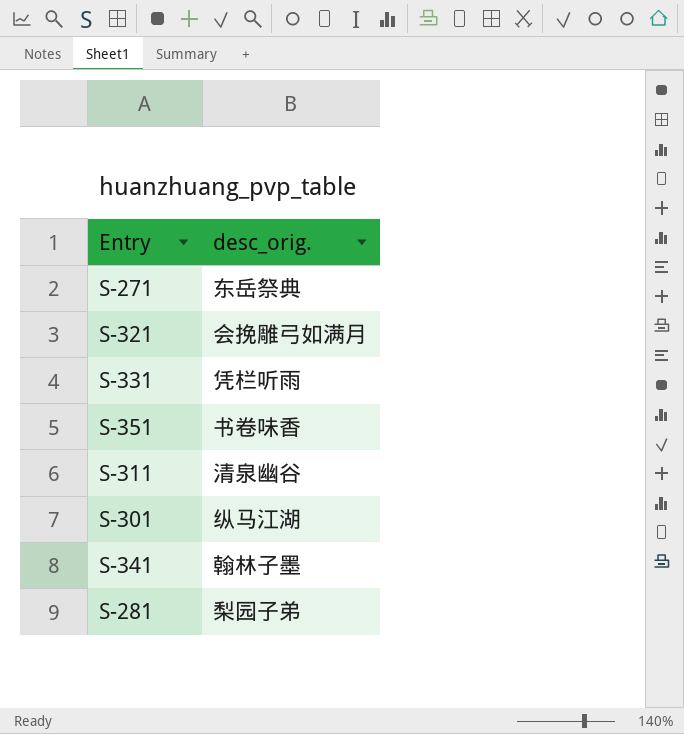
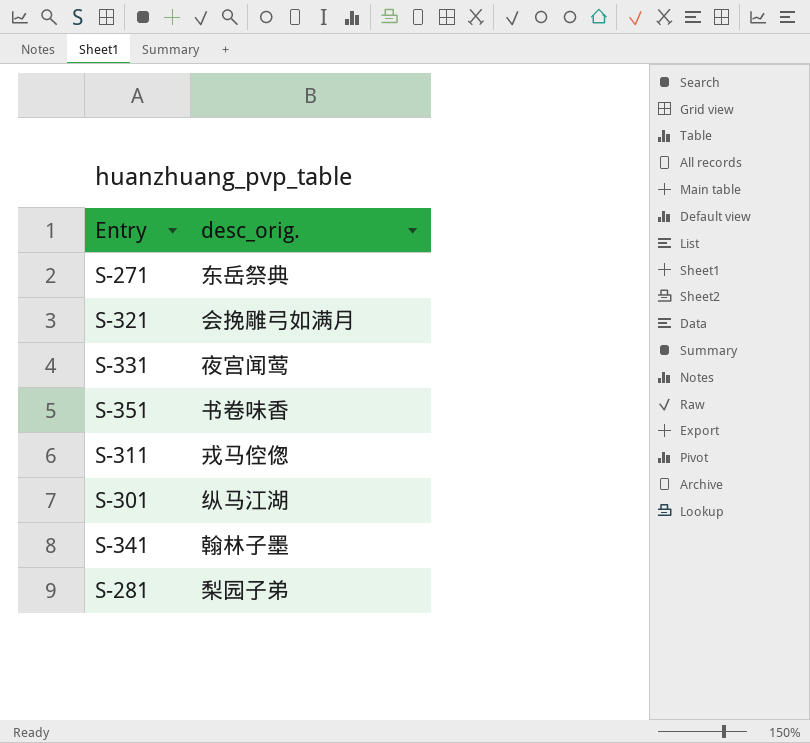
S-331 | desc_orig.: 凭栏听雨 -> 夜宫闻莺
S-311 | desc_orig.: 清泉幽谷 -> 戎马倥偬

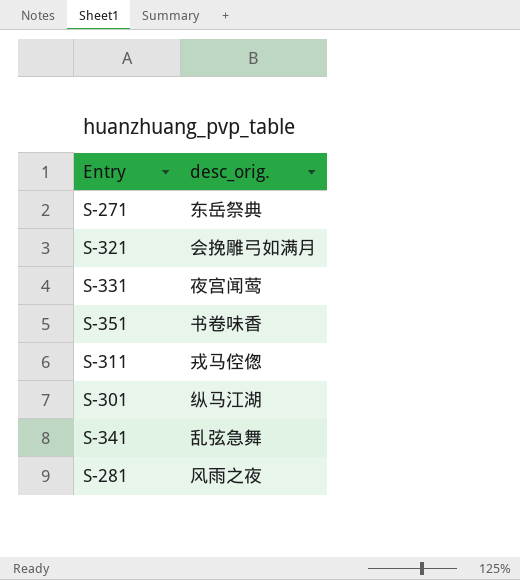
S-341 | desc_orig.: 翰林子墨 -> 乱弦急舞
S-281 | desc_orig.: 梨园子弟 -> 风雨之夜

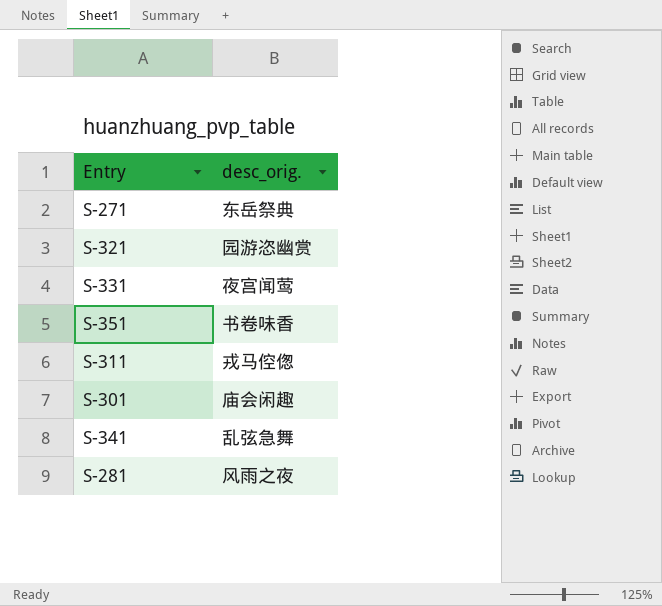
S-321 | desc_orig.: 会挽雕弓如满月 -> 园游恣幽赏
S-301 | desc_orig.: 纵马江湖 -> 庙会闲趣

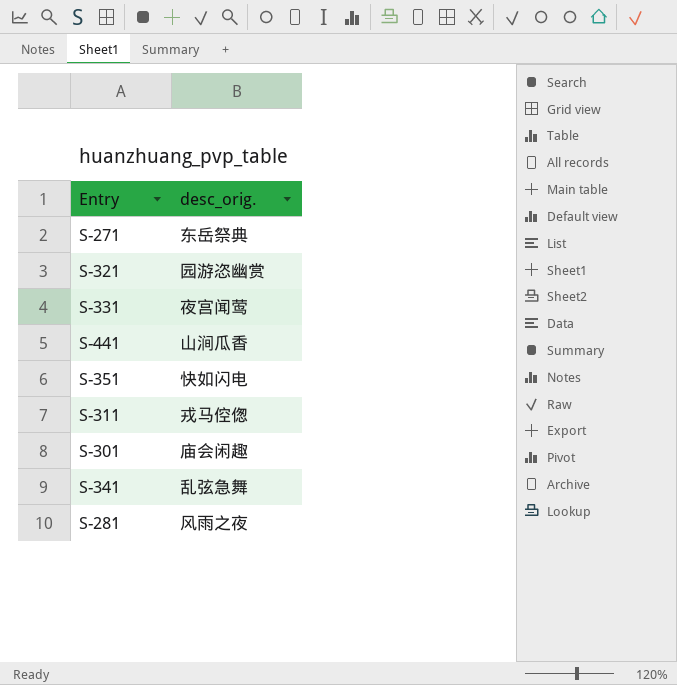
row S-441: none -> 山涧瓜香
S-351 | desc_orig.: 书卷味香 -> 快如闪电

